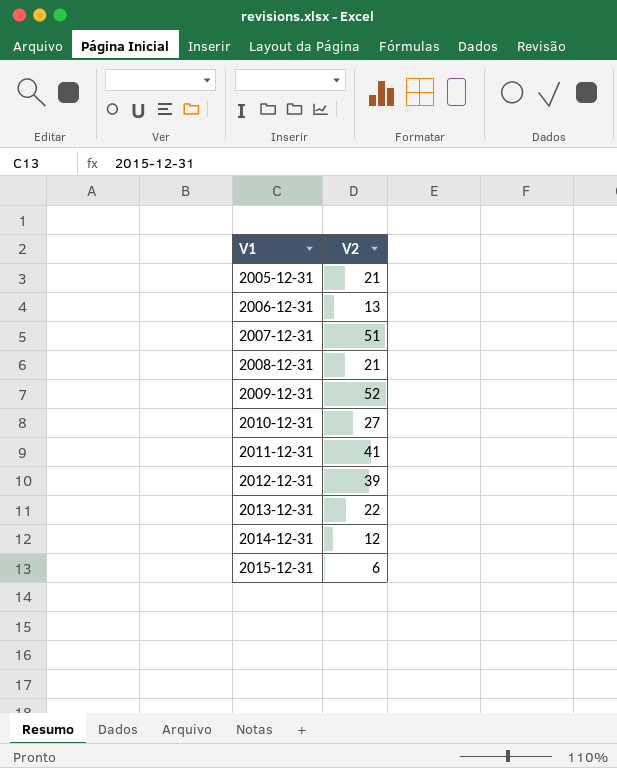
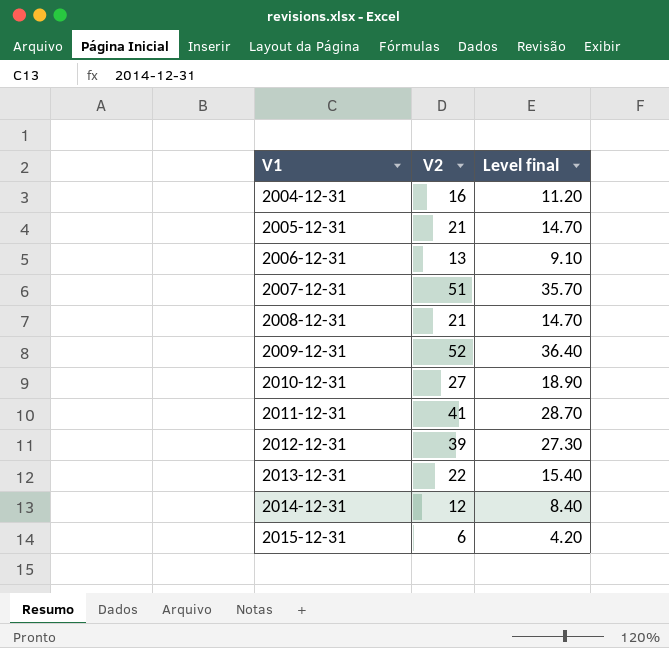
column Level final | formula: none -> [V2] * 0.7
row 2004-12-31: none -> 16 | 11.20

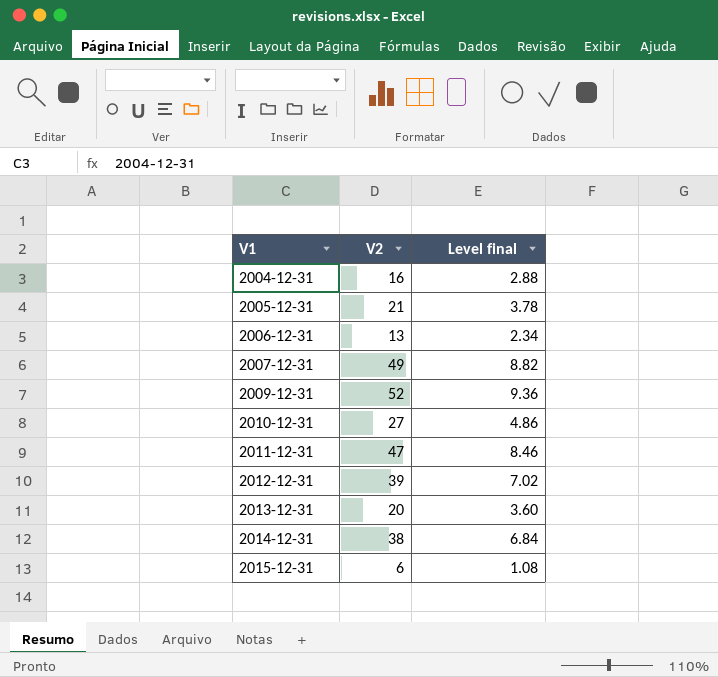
column Level final | formula: [V2] * 0.7 -> [V2] * 0.18
row 2008-12-31: 21 | 14.70 -> none
2007-12-31 | V2: 51 -> 49
2011-12-31 | V2: 41 -> 47
2013-12-31 | V2: 22 -> 20
2014-12-31 | V2: 12 -> 38

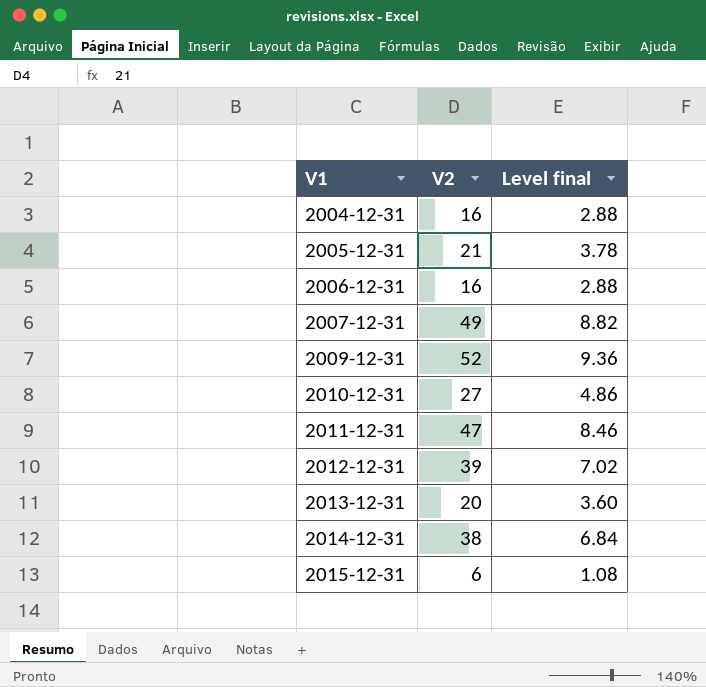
2006-12-31 | V2: 13 -> 16
2006-12-31 | Level final: 2.34 -> 2.88

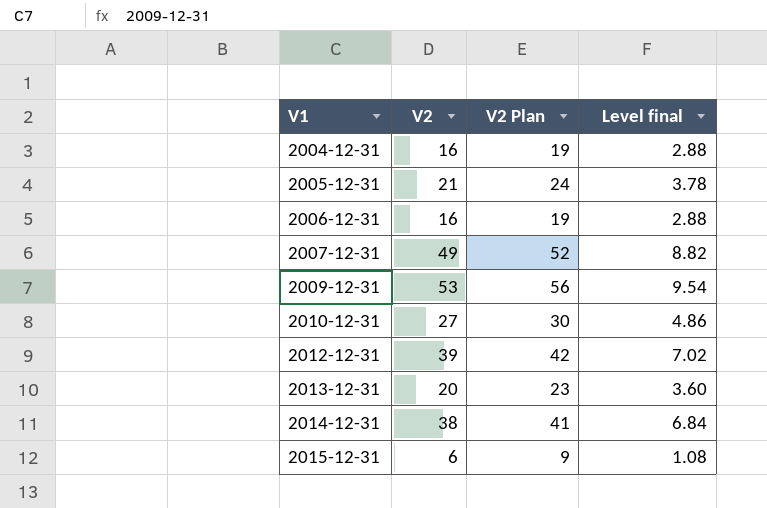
column V2 Plan | formula: none -> [V2] + 3
row 2011-12-31: 47 | 8.46 -> none
2009-12-31 | V2: 52 -> 53
2009-12-31 | Level final: 9.36 -> 9.54

